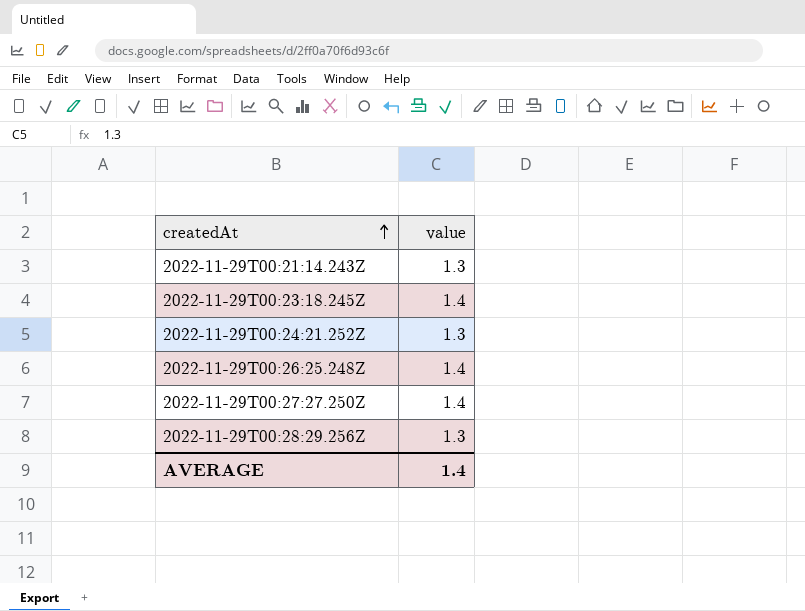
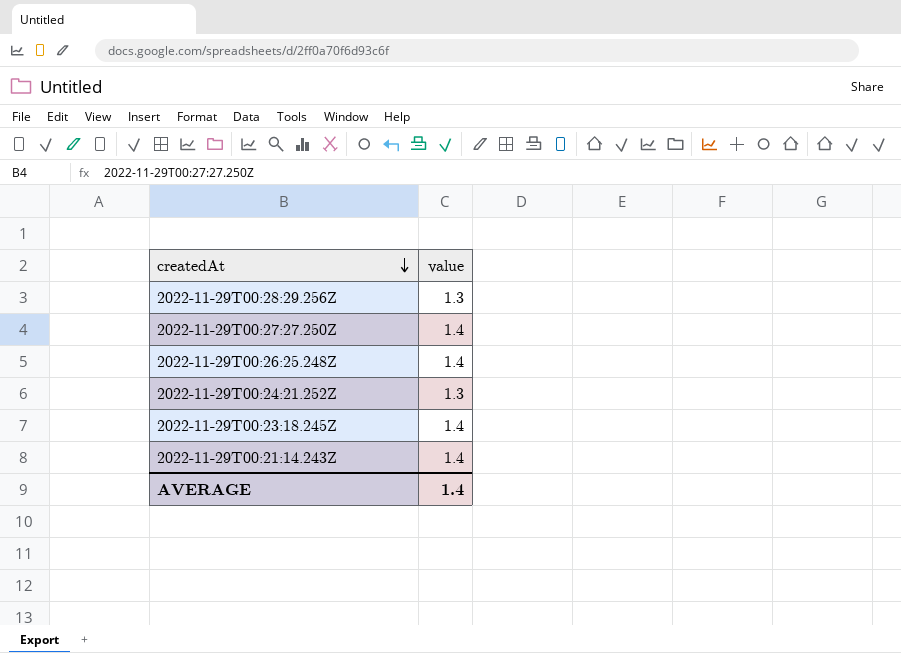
row order: createdAt ascending -> createdAt descending
2022-11-29T00:21:14.243Z | value: 1.3 -> 1.4

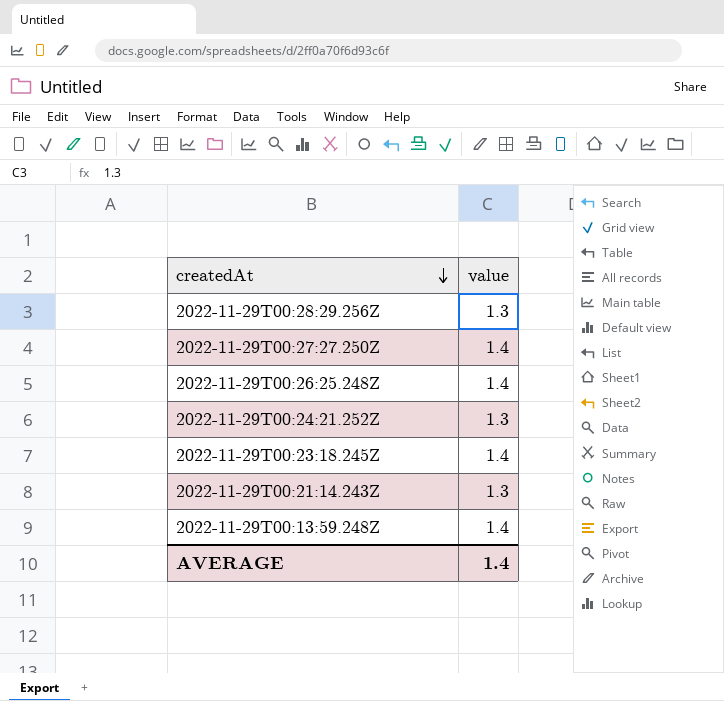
2022-11-29T00:21:14.243Z | value: 1.4 -> 1.3
row 2022-11-29T00:13:59.248Z: none -> 1.4

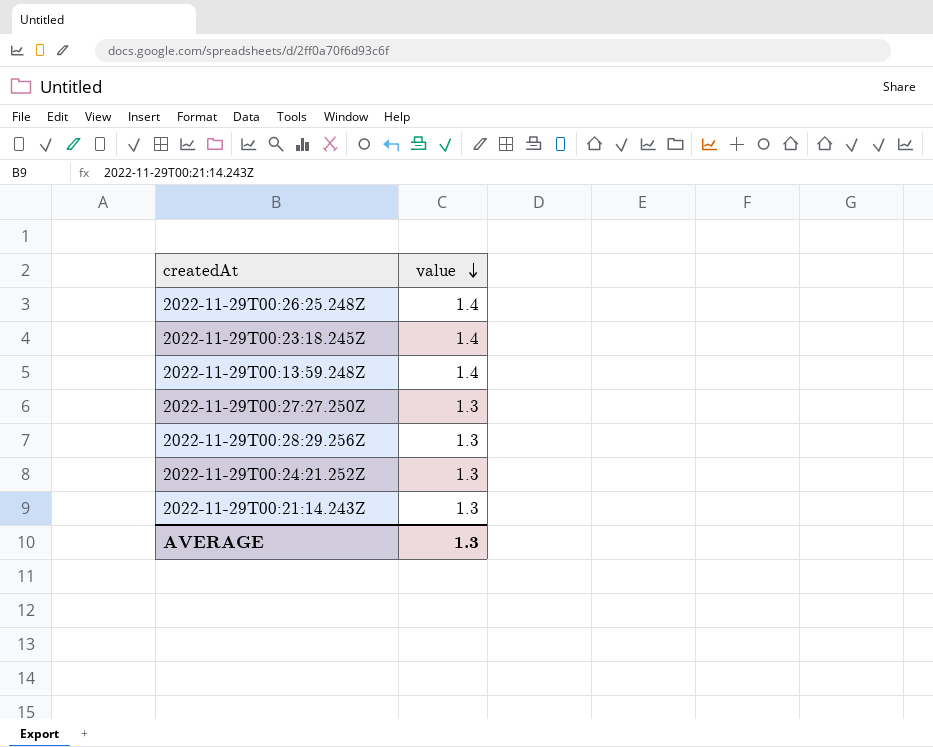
row order: createdAt descending -> value descending
2022-11-29T00:27:27.250Z | value: 1.4 -> 1.3
AVERAGE | value: 1.4 -> 1.3

